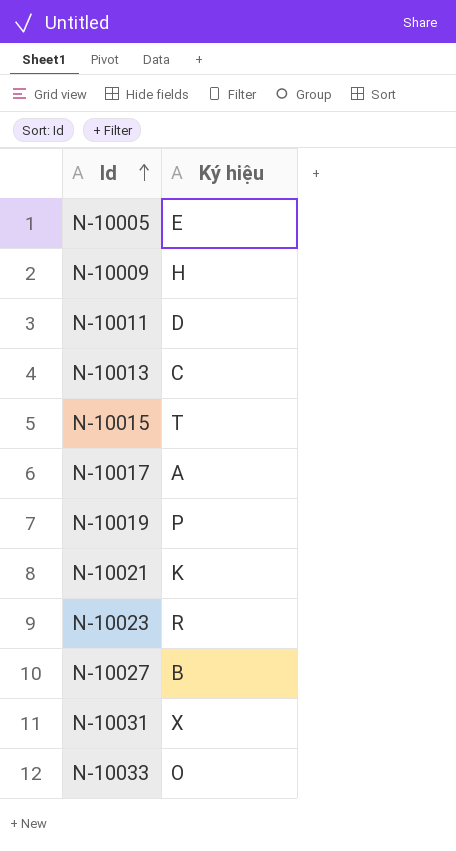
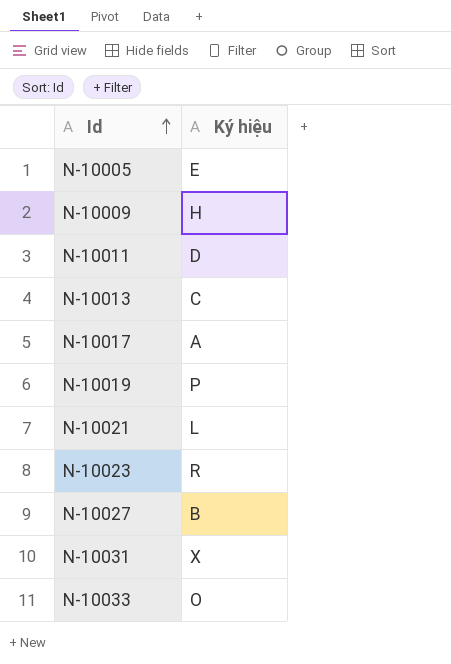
row N-10015: T -> none
N-10021 | Ký hiệu: K -> L

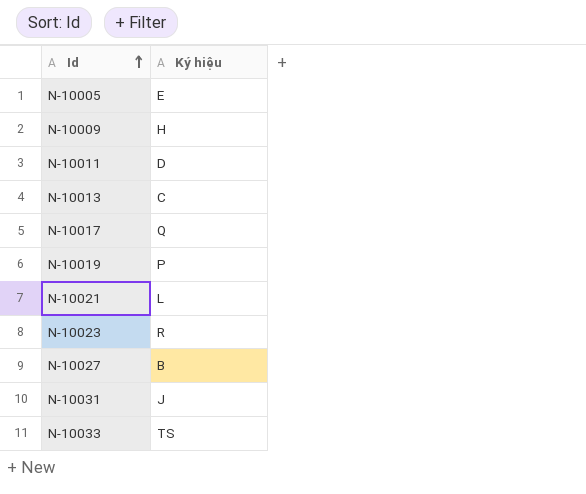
N-10017 | Ký hiệu: A -> Q
N-10031 | Ký hiệu: X -> J
N-10033 | Ký hiệu: O -> TS

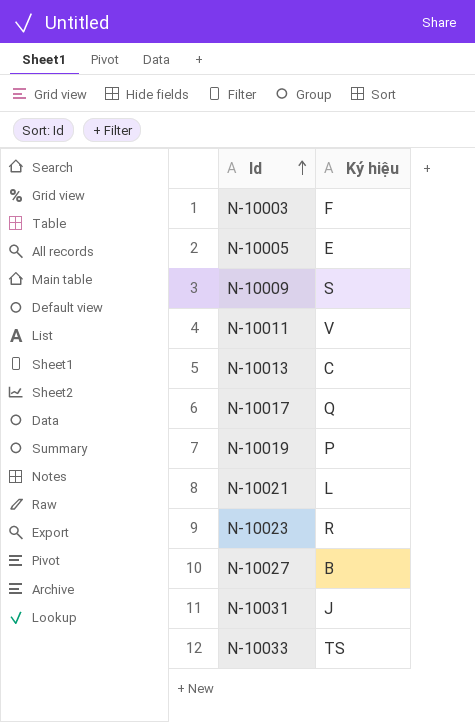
row N-10003: none -> F
N-10009 | Ký hiệu: H -> S
N-10011 | Ký hiệu: D -> V

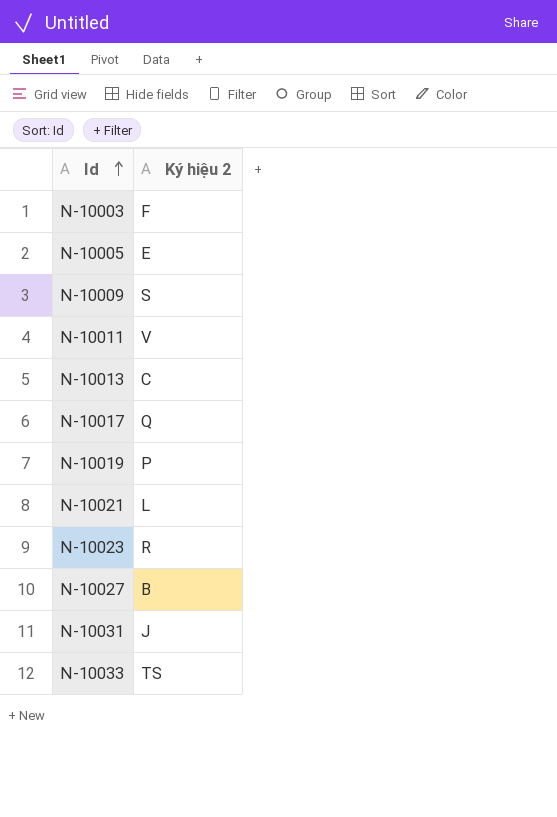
column name: Ký hiệu -> Ký hiệu 2

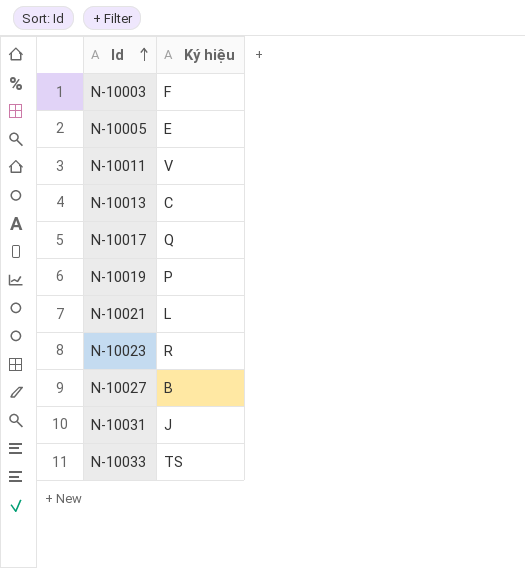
column name: Ký hiệu 2 -> Ký hiệu
row N-10009: S -> none

